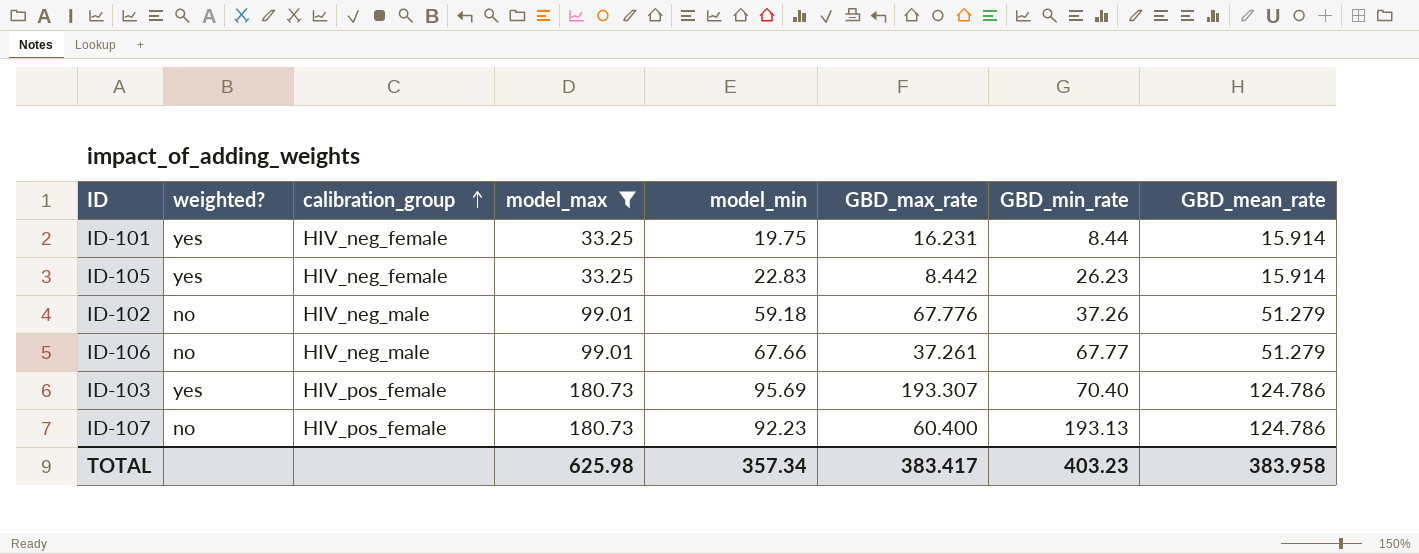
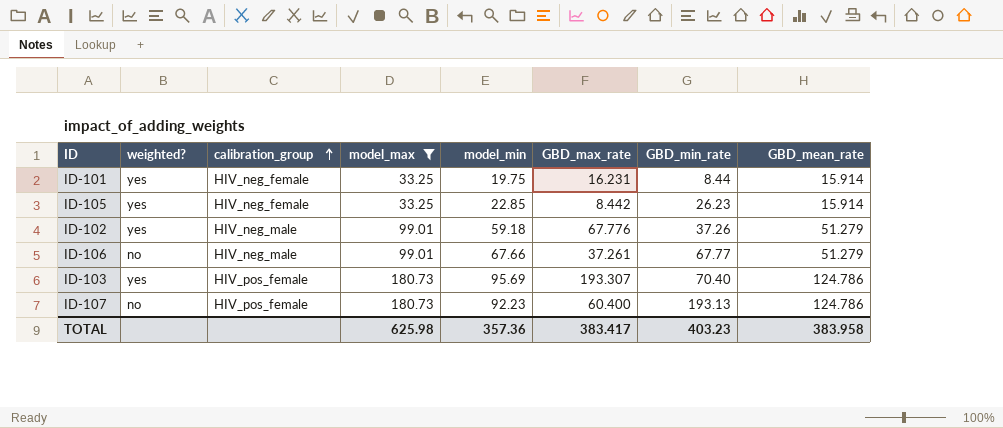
ID-105 | model_min: 22.83 -> 22.85
ID-102 | weighted?: no -> yes
TOTAL | model_min: 357.34 -> 357.36

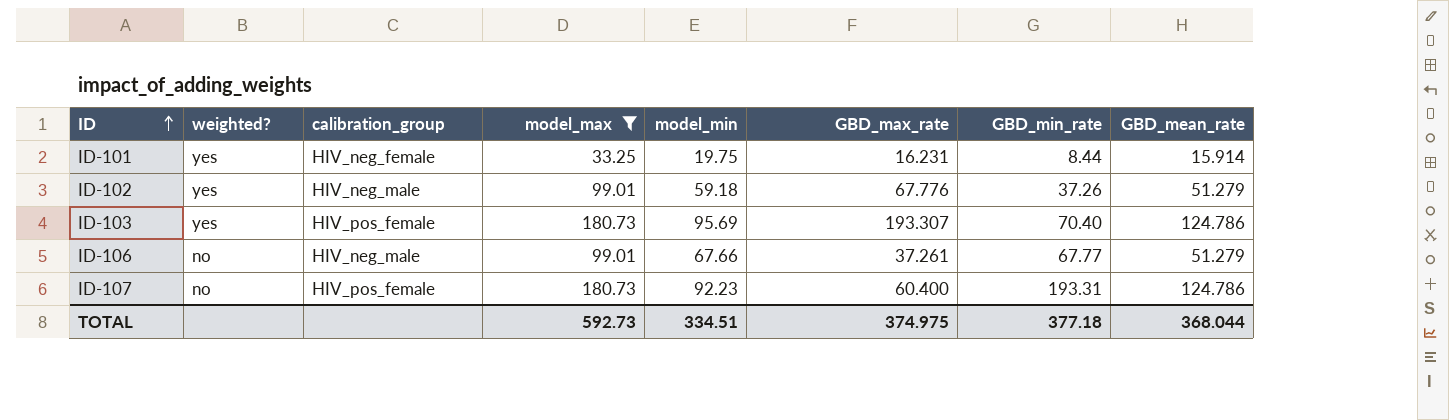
row order: calibration_group ascending -> ID ascending
row ID-105: yes | HIV_neg_female | 33.25 | 22.85 | 8.442 | 26.23 | 15.914 -> none
ID-107 | GBD_min_rate: 193.13 -> 193.31
TOTAL | model_max: 625.98 -> 592.73
TOTAL | model_min: 357.36 -> 334.51
TOTAL | GBD_max_rate: 383.417 -> 374.975
TOTAL | GBD_min_rate: 403.23 -> 377.18
TOTAL | GBD_mean_rate: 383.958 -> 368.044

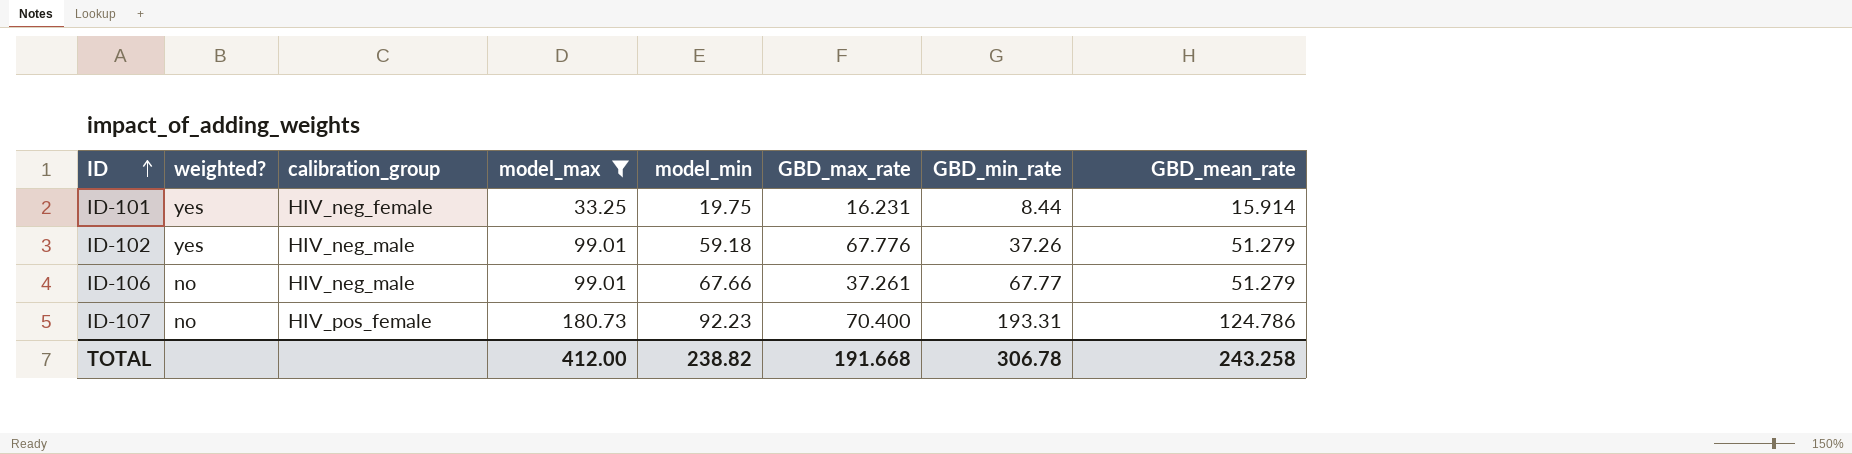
row ID-103: yes | HIV_pos_female | 180.73 | 95.69 | 193.307 | 70.40 | 124.786 -> none
ID-107 | GBD_max_rate: 60.400 -> 70.400
TOTAL | model_max: 592.73 -> 412.00
TOTAL | model_min: 334.51 -> 238.82
TOTAL | GBD_max_rate: 374.975 -> 191.668
TOTAL | GBD_min_rate: 377.18 -> 306.78
TOTAL | GBD_mean_rate: 368.044 -> 243.258

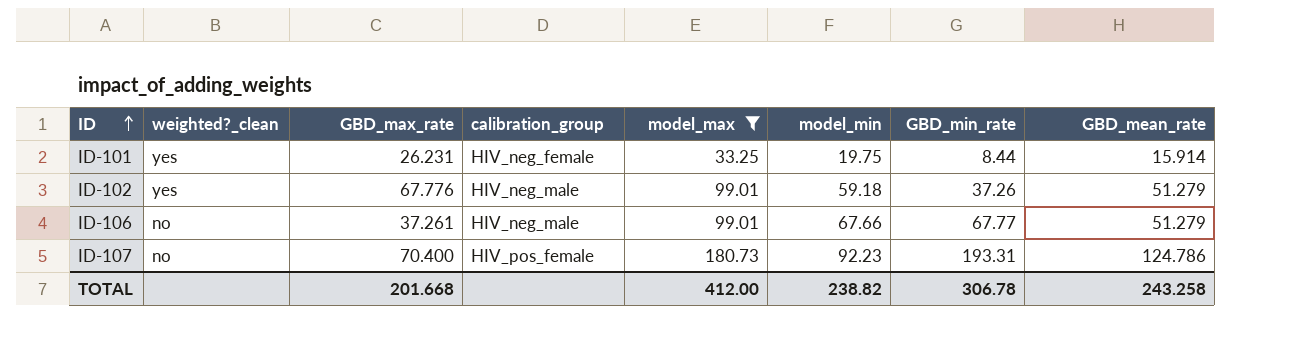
column name: weighted? -> weighted?_clean
column GBD_max_rate | position: 6 -> 3
ID-101 | GBD_max_rate: 16.231 -> 26.231
TOTAL | GBD_max_rate: 191.668 -> 201.668

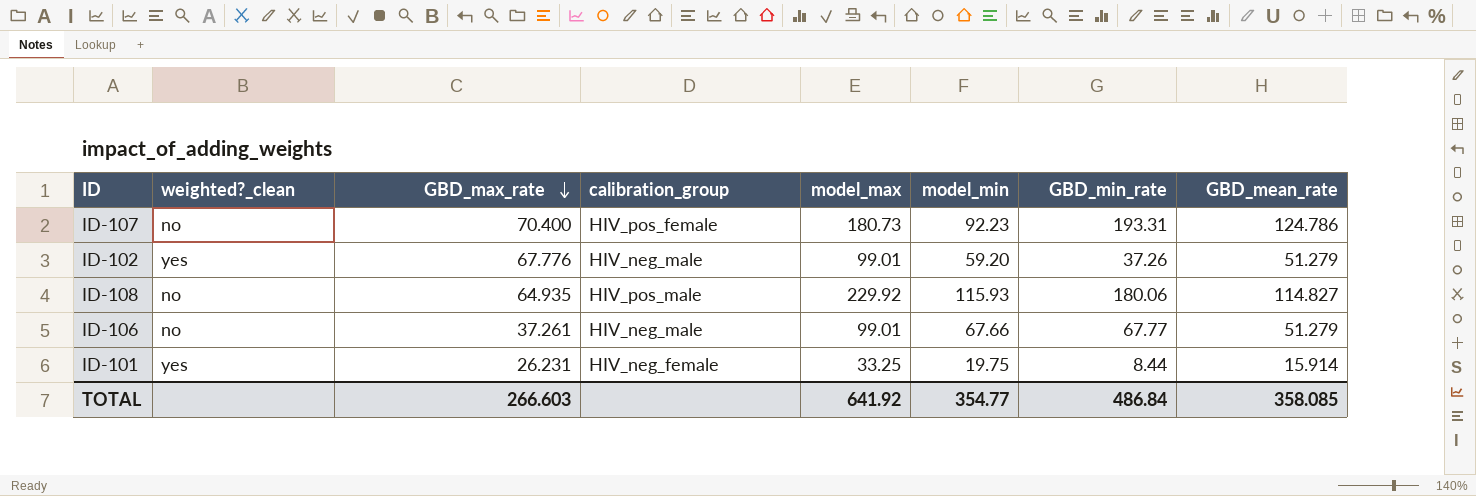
filter: model_max != 229.92 -> none
row order: ID ascending -> GBD_max_rate descending
ID-102 | model_min: 59.18 -> 59.20
TOTAL | GBD_max_rate: 201.668 -> 266.603
TOTAL | model_max: 412.00 -> 641.92
TOTAL | model_min: 238.82 -> 354.77
TOTAL | GBD_min_rate: 306.78 -> 486.84
TOTAL | GBD_mean_rate: 243.258 -> 358.085

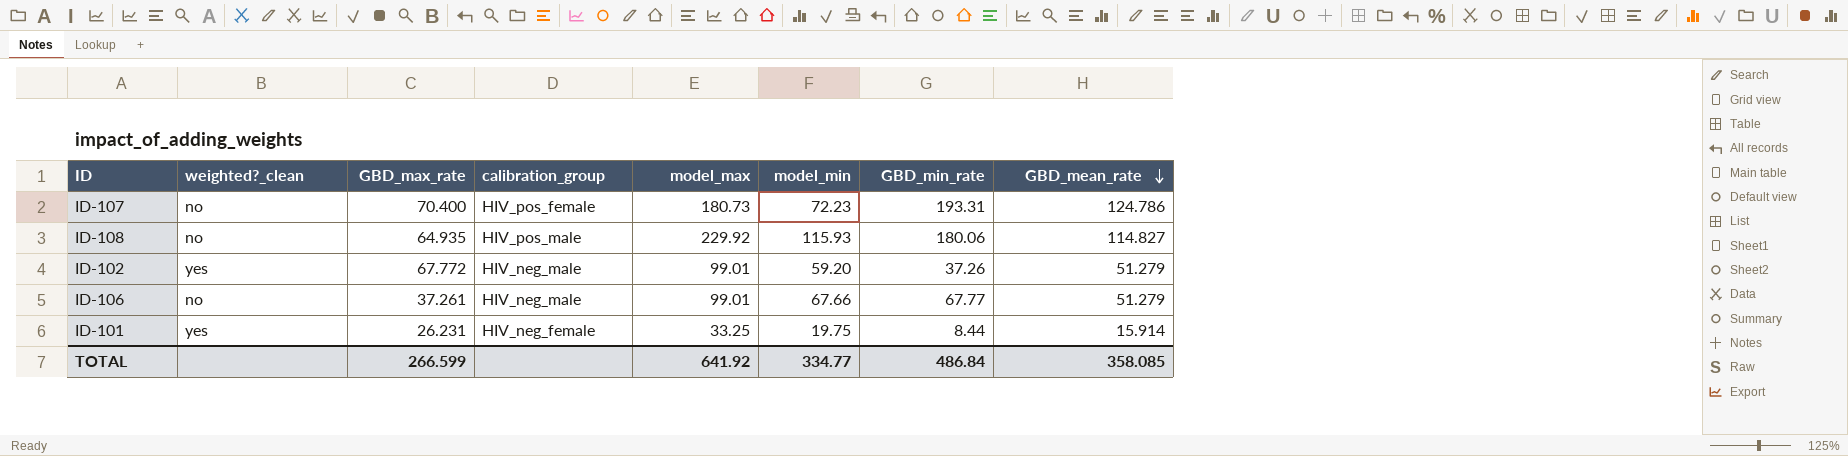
row order: GBD_max_rate descending -> GBD_mean_rate descending
ID-107 | model_min: 92.23 -> 72.23
ID-102 | GBD_max_rate: 67.776 -> 67.772
TOTAL | GBD_max_rate: 266.603 -> 266.599
TOTAL | model_min: 354.77 -> 334.77

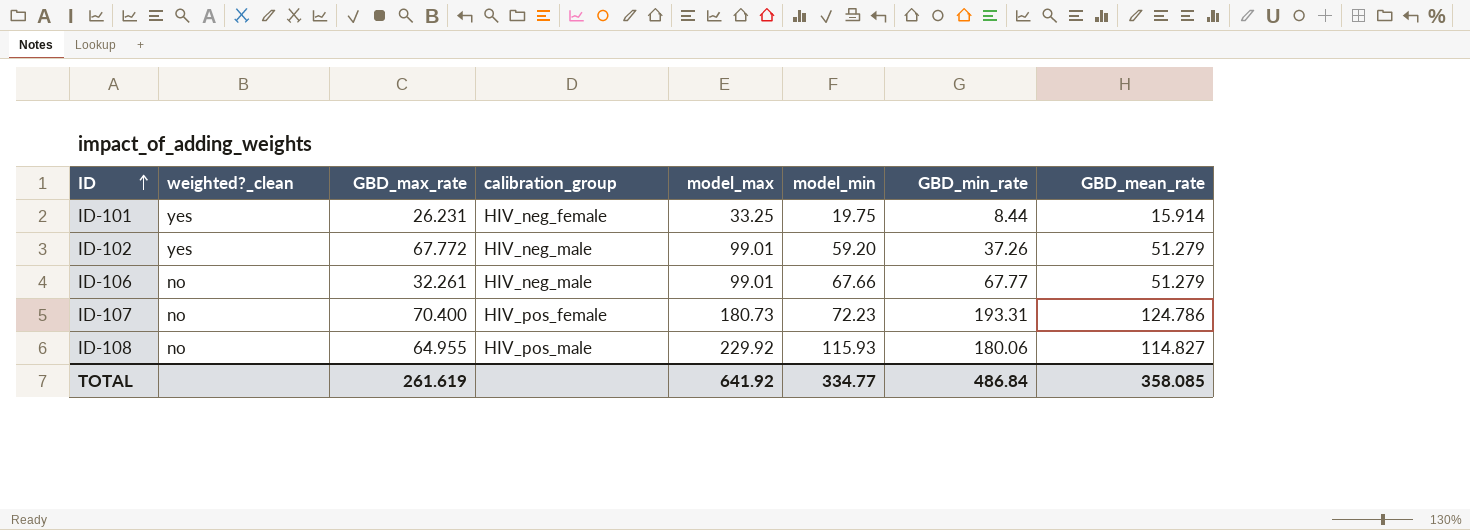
row order: GBD_mean_rate descending -> ID ascending
ID-106 | GBD_max_rate: 37.261 -> 32.261
ID-108 | GBD_max_rate: 64.935 -> 64.955
TOTAL | GBD_max_rate: 266.599 -> 261.619

